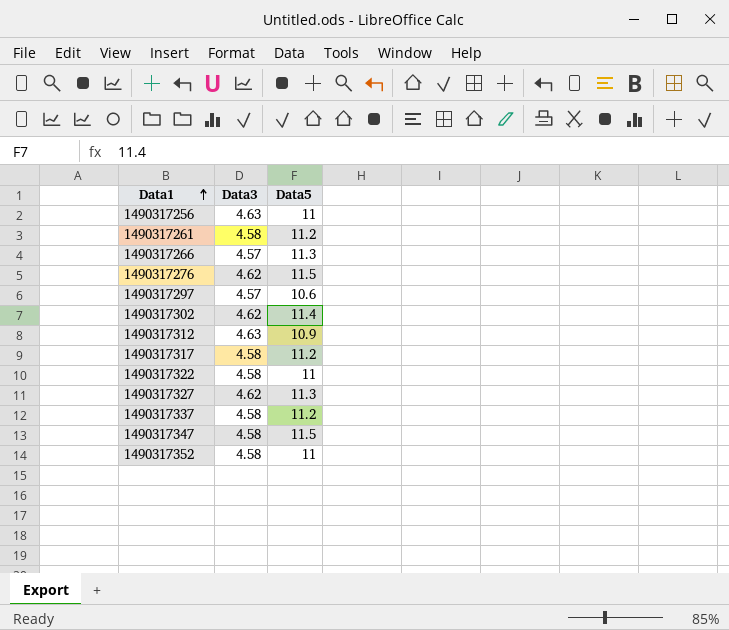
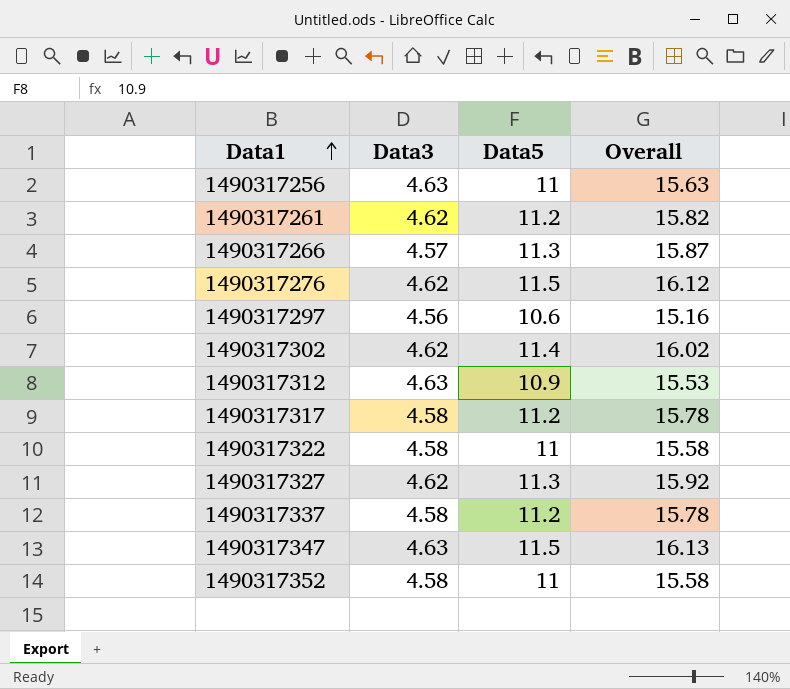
column Overall | formula: none -> [Data3] + [Data5]
1490317261 | Data3: 4.58 -> 4.62
1490317297 | Data3: 4.57 -> 4.56
1490317347 | Data3: 4.58 -> 4.63

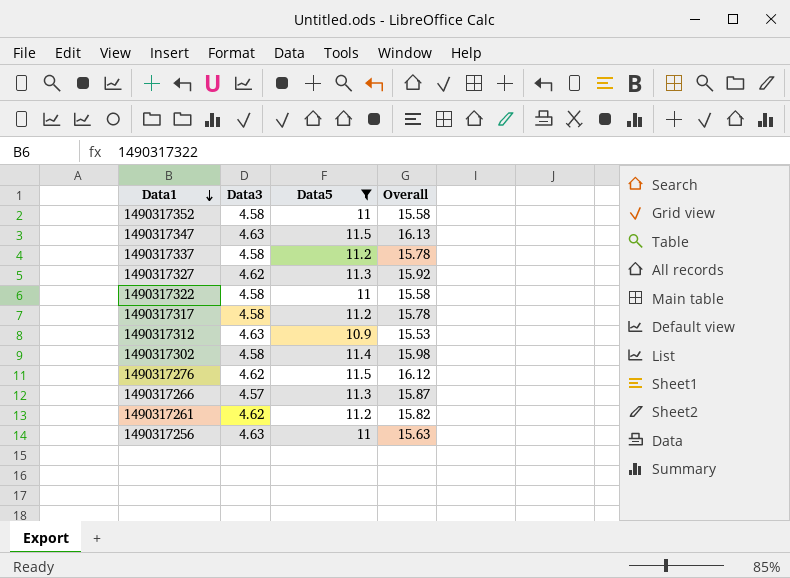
filter: none -> Data5 != 10.6
row order: Data1 ascending -> Data1 descending
1490317302 | Data3: 4.62 -> 4.58
1490317302 | Overall: 16.02 -> 15.98

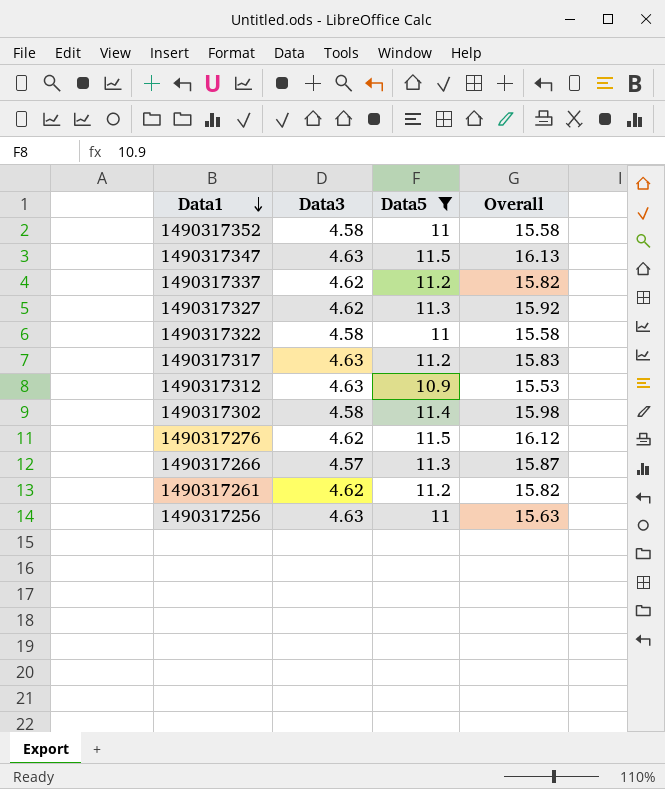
1490317337 | Data3: 4.58 -> 4.62
1490317337 | Overall: 15.78 -> 15.82
1490317317 | Data3: 4.58 -> 4.63
1490317317 | Overall: 15.78 -> 15.83

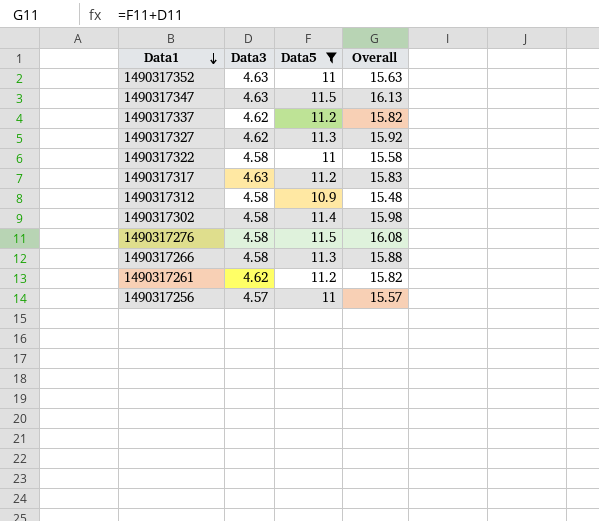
1490317352 | Data3: 4.58 -> 4.63
1490317352 | Overall: 15.58 -> 15.63
1490317312 | Data3: 4.63 -> 4.58
1490317312 | Overall: 15.53 -> 15.48
1490317276 | Data3: 4.62 -> 4.58
1490317276 | Overall: 16.12 -> 16.08
1490317266 | Data3: 4.57 -> 4.58
1490317266 | Overall: 15.87 -> 15.88
1490317256 | Data3: 4.63 -> 4.57
1490317256 | Overall: 15.63 -> 15.57

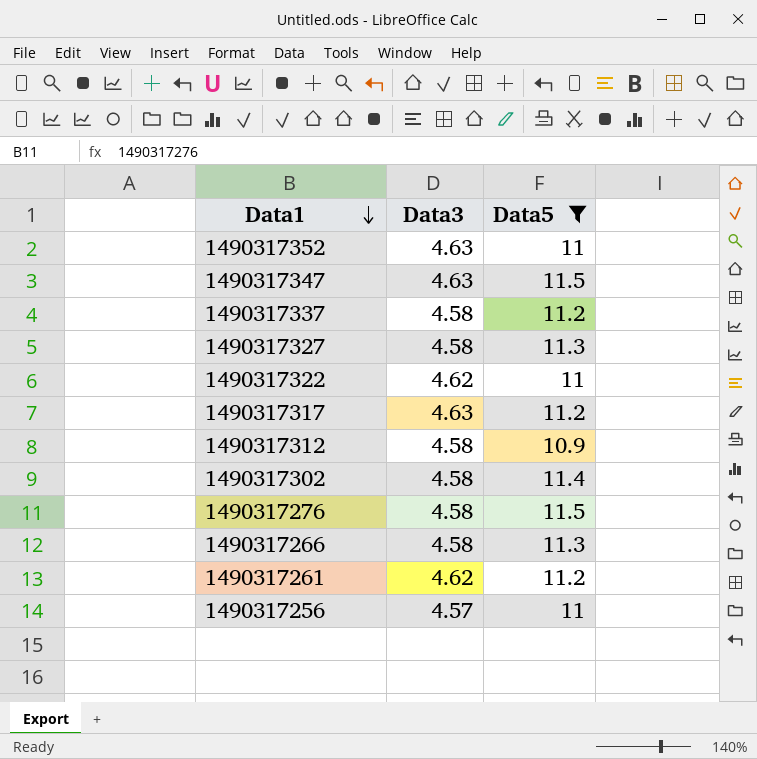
column Overall | formula: [Data3] + [Data5] -> none
1490317337 | Data3: 4.62 -> 4.58
1490317327 | Data3: 4.62 -> 4.58
1490317322 | Data3: 4.58 -> 4.62

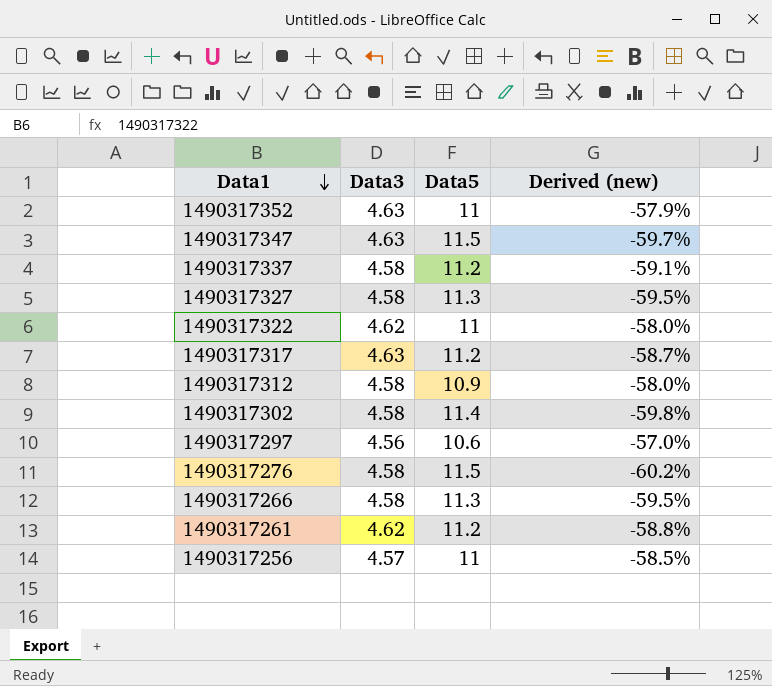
filter: Data5 != 10.6 -> none
column Derived (new) | formula: none -> ([Data3] - [Data5]) / [Data5]

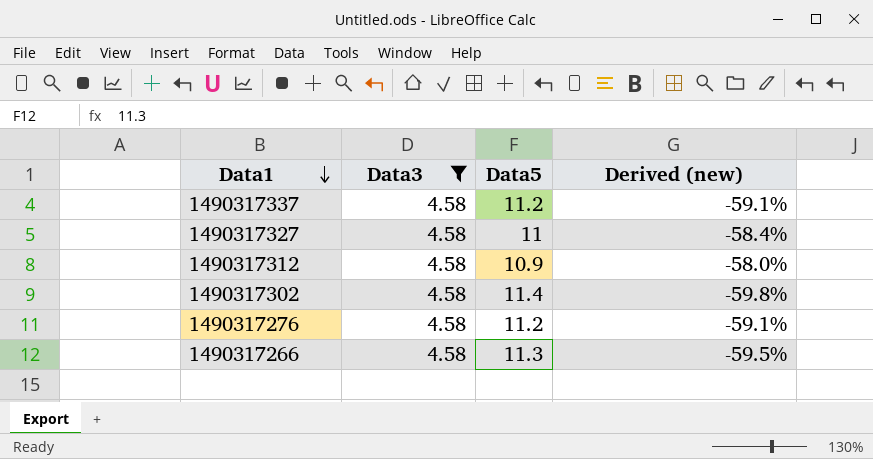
filter: none -> Data3 = 4.58
1490317327 | Data5: 11.3 -> 11
1490317327 | Derived (new): -59.5% -> -58.4%
1490317276 | Data5: 11.5 -> 11.2
1490317276 | Derived (new): -60.2% -> -59.1%

